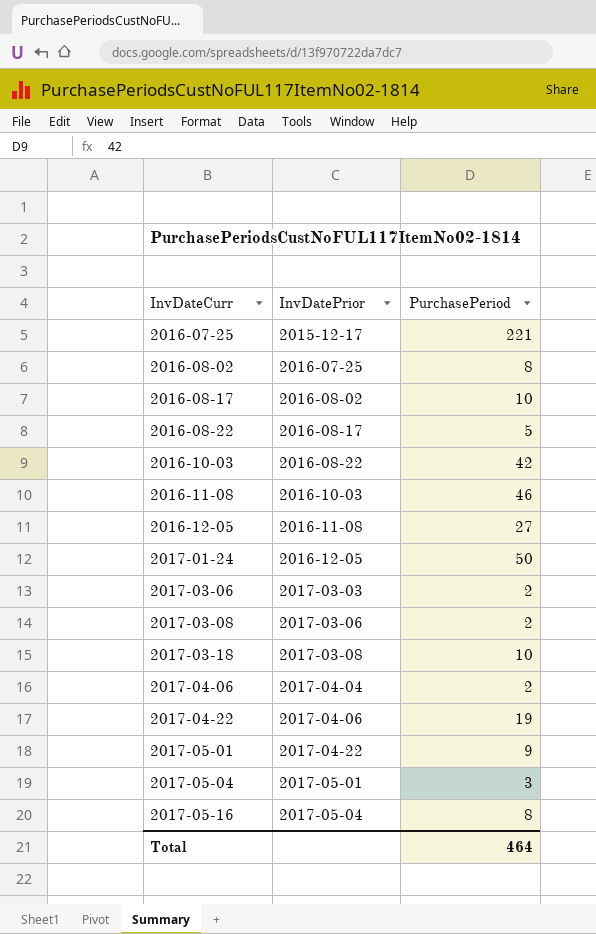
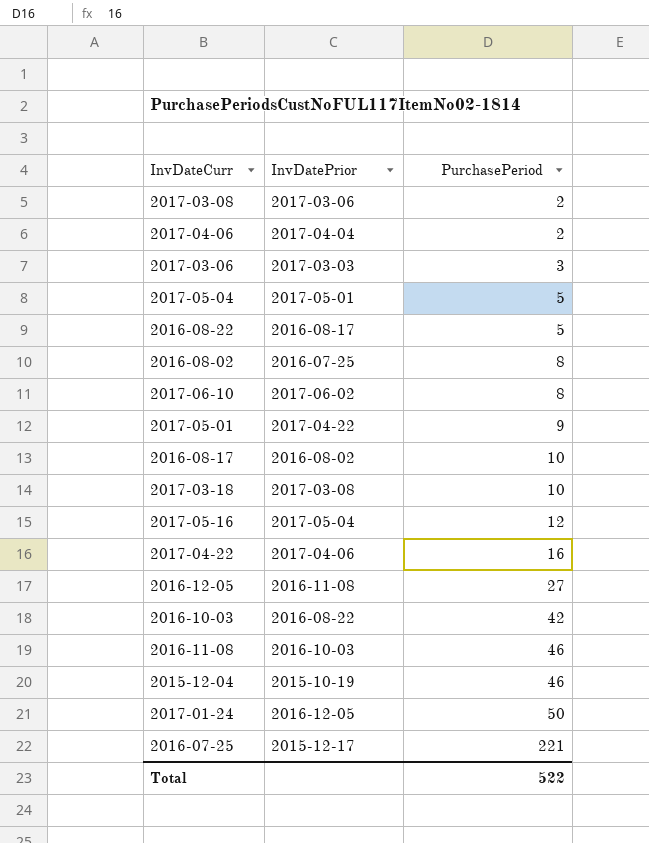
row order: InvDateCurr ascending -> PurchasePeriod ascending
2017-03-06 | PurchasePeriod: 2 -> 3
2017-05-04 | PurchasePeriod: 3 -> 5
row 2017-06-10: none -> 2017-06-02 | 8
2017-05-16 | PurchasePeriod: 8 -> 12
2017-04-22 | PurchasePeriod: 19 -> 16
row 2015-12-04: none -> 2015-10-19 | 46
Total | PurchasePeriod: 464 -> 522

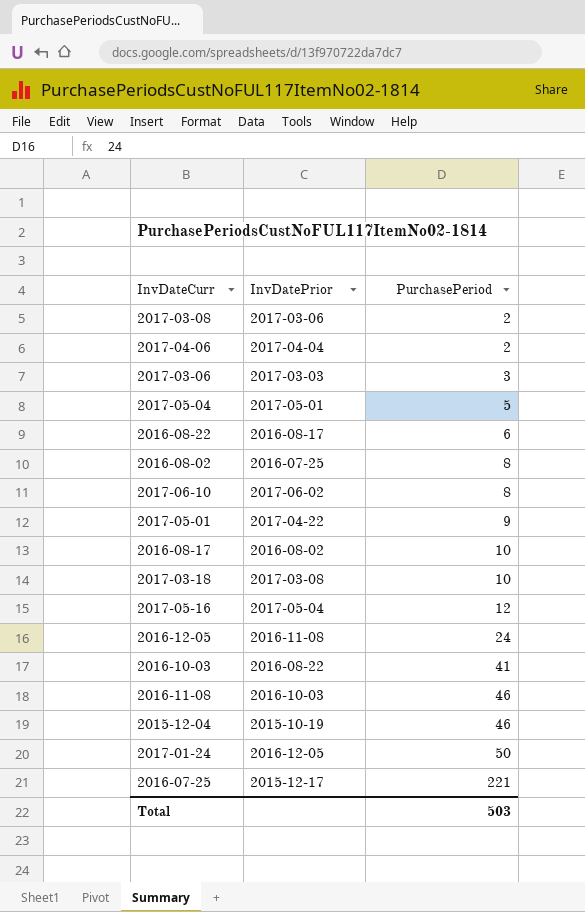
row 2017-04-22: 2017-04-06 | 16 -> none
2016-08-22 | PurchasePeriod: 5 -> 6
2016-12-05 | PurchasePeriod: 27 -> 24
2016-10-03 | PurchasePeriod: 42 -> 41
Total | PurchasePeriod: 522 -> 503

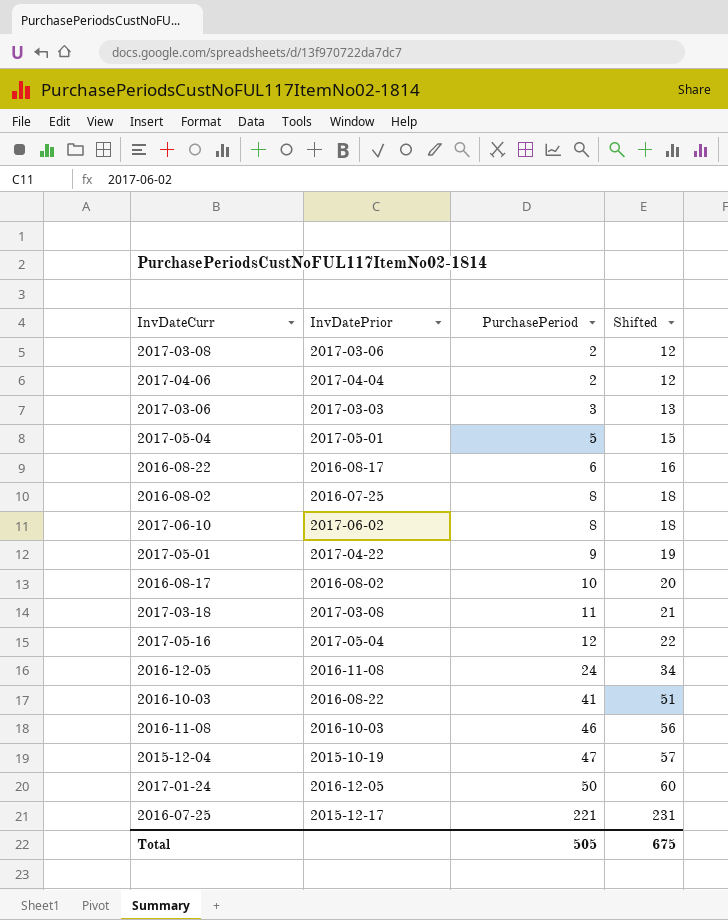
column Shifted | formula: none -> [PurchasePeriod] + 10
2017-03-18 | PurchasePeriod: 10 -> 11
2015-12-04 | PurchasePeriod: 46 -> 47
Total | PurchasePeriod: 503 -> 505

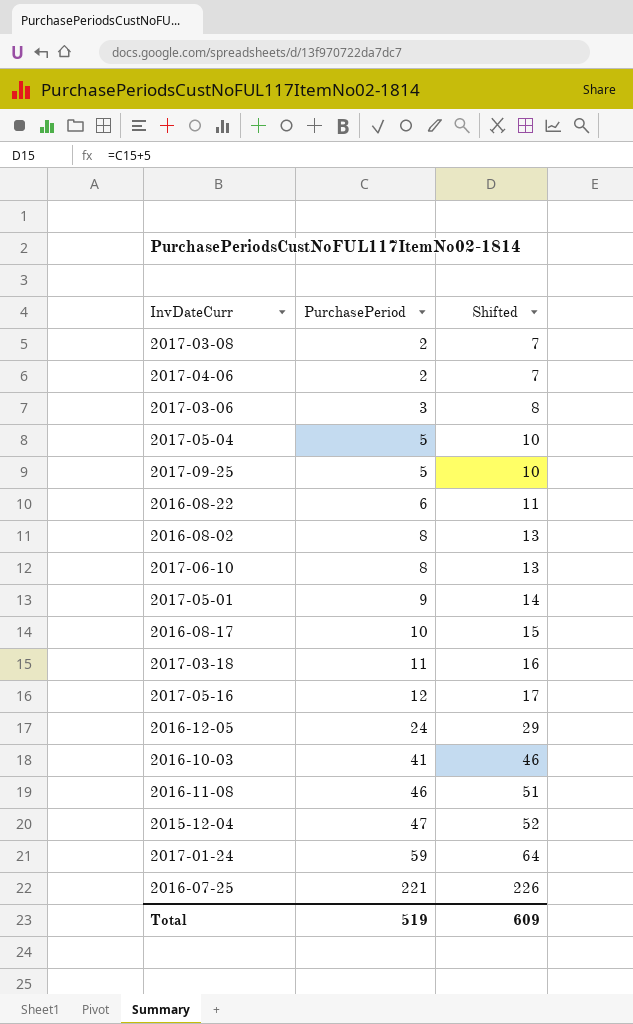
column InvDatePrior | position: 2 -> none
column Shifted | formula: [PurchasePeriod] + 10 -> [PurchasePeriod] + 5
row 2017-09-25: none -> 5 | 10
2017-01-24 | PurchasePeriod: 50 -> 59
Total | PurchasePeriod: 505 -> 519
Total | Shifted: 675 -> 609

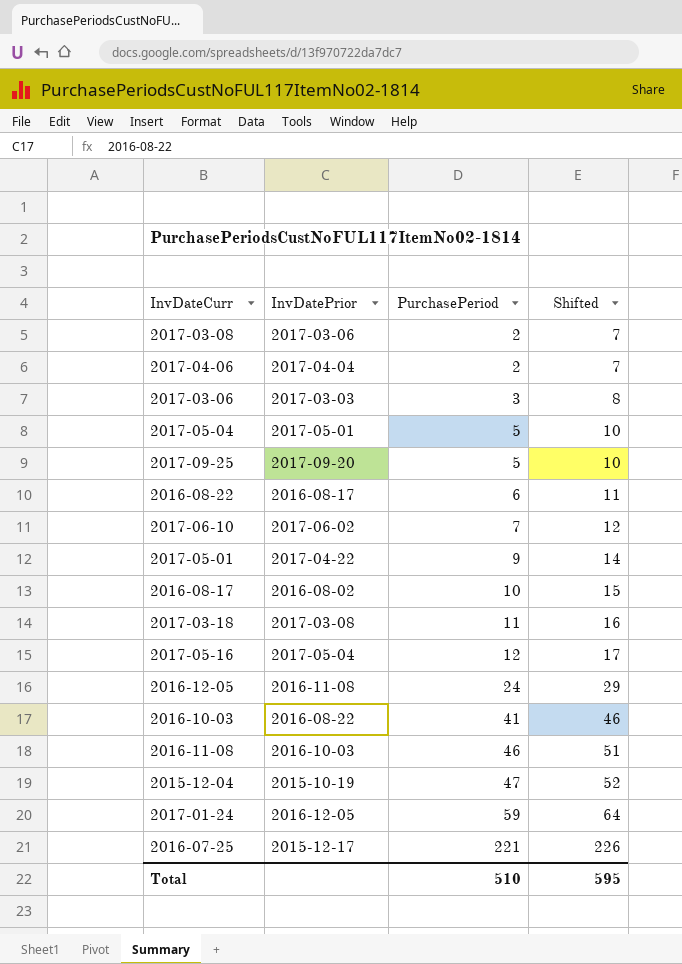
column InvDatePrior | position: none -> 2
row 2016-08-02: 8 | 13 -> none
2017-06-10 | PurchasePeriod: 8 -> 7
2017-06-10 | Shifted: 13 -> 12
Total | PurchasePeriod: 519 -> 510
Total | Shifted: 609 -> 595

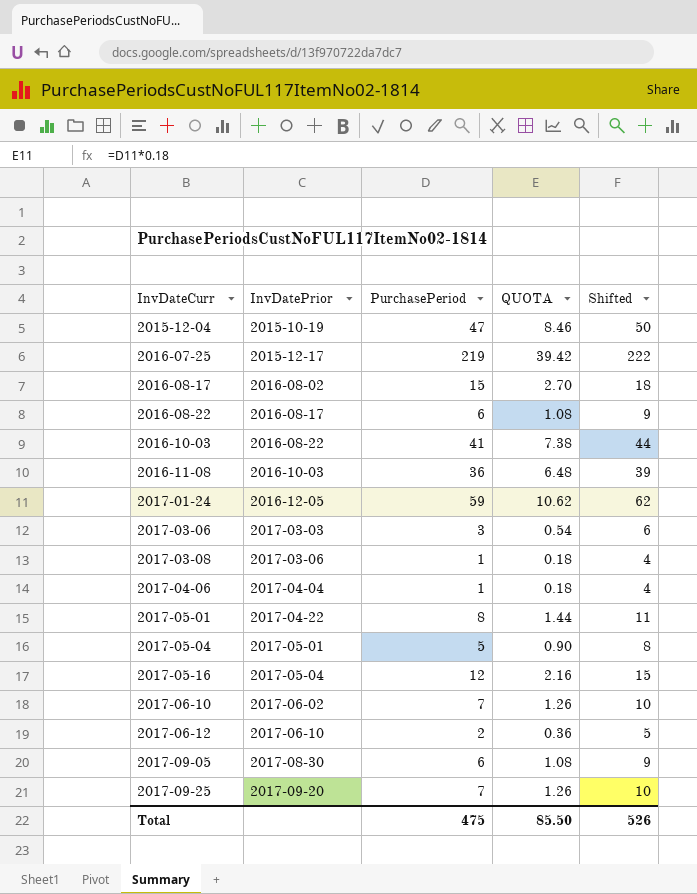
row order: PurchasePeriod ascending -> InvDateCurr ascending
column QUOTA | formula: none -> [PurchasePeriod] * 0.18
column Shifted | formula: [PurchasePeriod] + 5 -> [PurchasePeriod] + 3
row 2017-03-18: 2017-03-08 | 11 | 16 -> none
row 2016-12-05: 2016-11-08 | 24 | 29 -> none
2016-07-25 | PurchasePeriod: 221 -> 219
2016-08-17 | PurchasePeriod: 10 -> 15
2016-11-08 | PurchasePeriod: 46 -> 36
2017-03-08 | PurchasePeriod: 2 -> 1
2017-04-06 | PurchasePeriod: 2 -> 1
2017-05-01 | PurchasePeriod: 9 -> 8
row 2017-06-12: none -> 2017-06-10 | 2 | 0.36 | 5
row 2017-09-05: none -> 2017-08-30 | 6 | 1.08 | 9
2017-09-25 | PurchasePeriod: 5 -> 7
Total | PurchasePeriod: 510 -> 475
Total | Shifted: 595 -> 526

